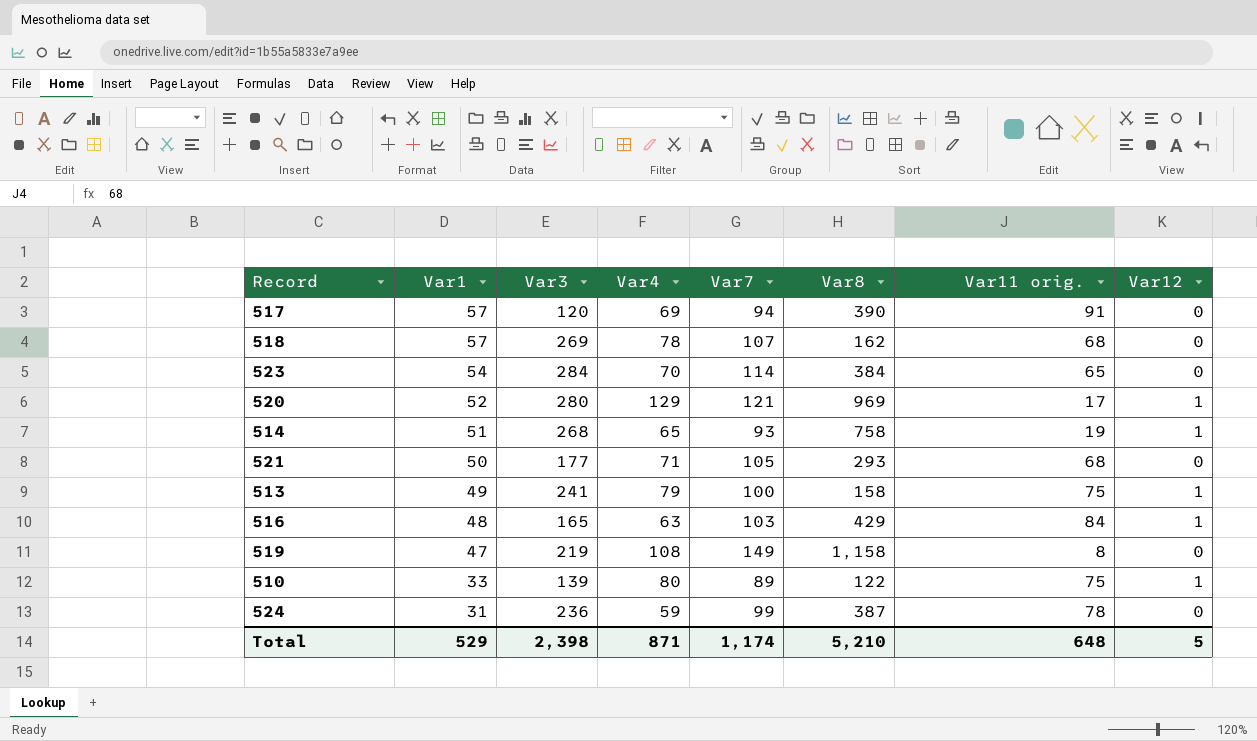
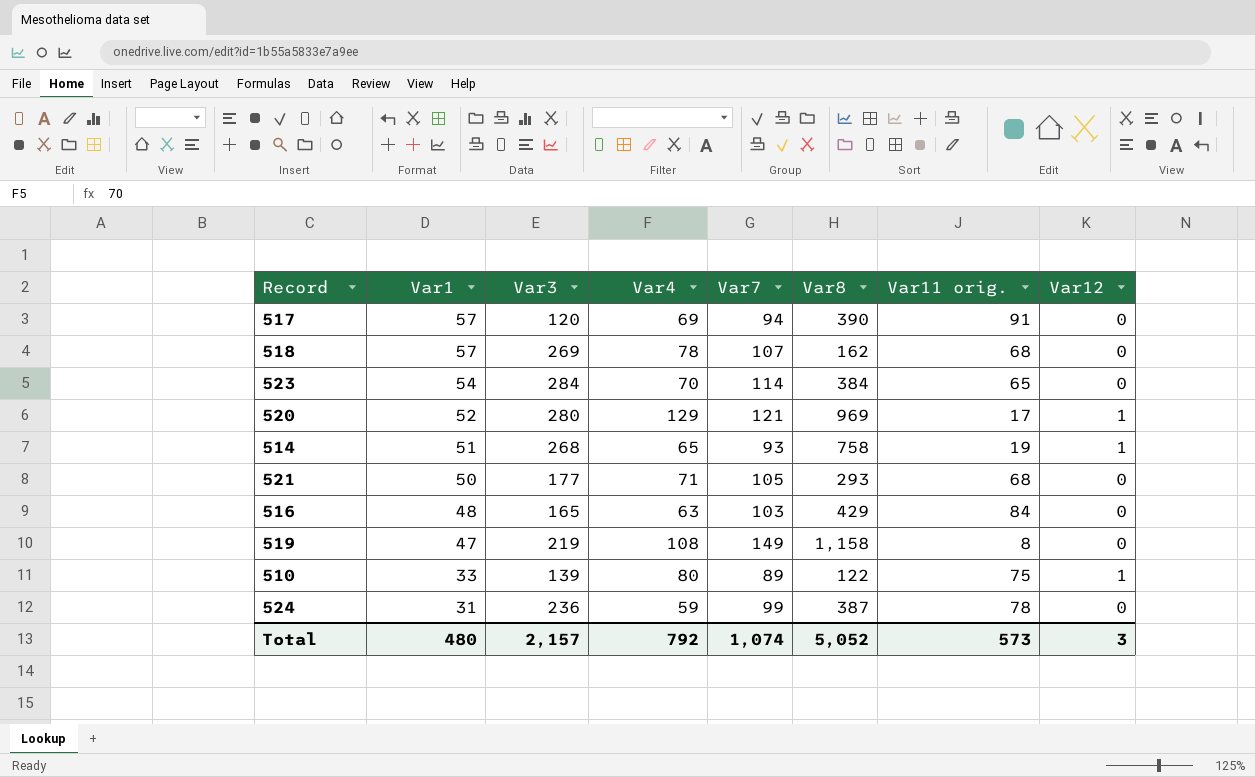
row 513: 49 | 241 | 79 | 100 | 158 | 75 | 1 -> none
516 | Var12: 1 -> 0
Total | Var1: 529 -> 480
Total | Var3: 2,398 -> 2,157
Total | Var4: 871 -> 792
Total | Var7: 1,174 -> 1,074
Total | Var8: 5,210 -> 5,052
Total | Var11 orig.: 648 -> 573
Total | Var12: 5 -> 3

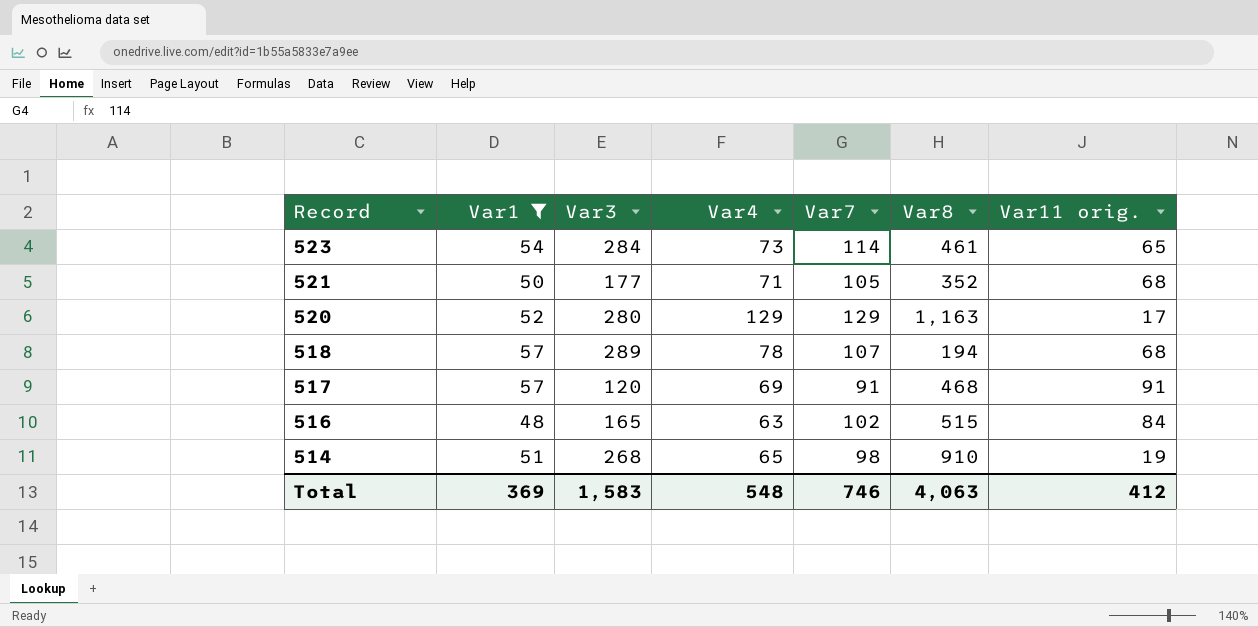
filter: none -> Var1 >= 48
row order: Var1 descending -> Record descending
column Var12 | position: 8 -> none
523 | Var4: 70 -> 73
523 | Var8: 384 -> 461
521 | Var8: 293 -> 352
520 | Var7: 121 -> 129
520 | Var8: 969 -> 1,163
518 | Var3: 269 -> 289
518 | Var8: 162 -> 194
517 | Var7: 94 -> 91
517 | Var8: 390 -> 468
516 | Var7: 103 -> 102
516 | Var8: 429 -> 515
514 | Var7: 93 -> 98
514 | Var8: 758 -> 910
Total | Var1: 480 -> 369
Total | Var3: 2,157 -> 1,583
Total | Var4: 792 -> 548
Total | Var7: 1,074 -> 746
Total | Var8: 5,052 -> 4,063
Total | Var11 orig.: 573 -> 412

